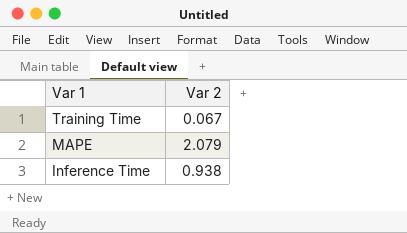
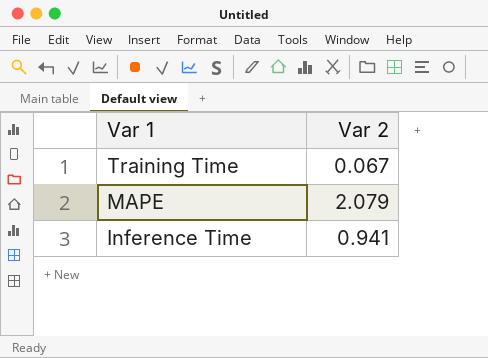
Inference Time | Var 2: 0.938 -> 0.941

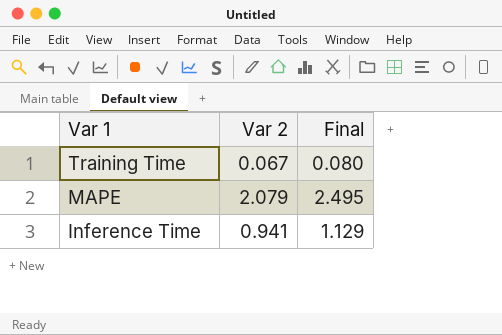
column Final | formula: none -> [Var 2] * 1.2

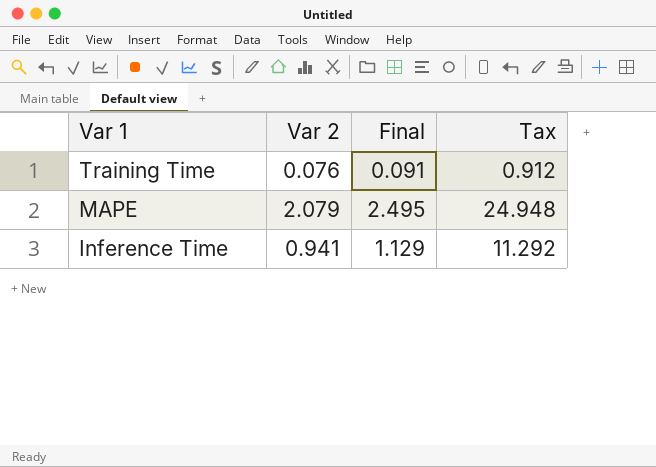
column Tax | formula: none -> [Var 2] * 12
Training Time | Var 2: 0.067 -> 0.076
Training Time | Final: 0.080 -> 0.091

